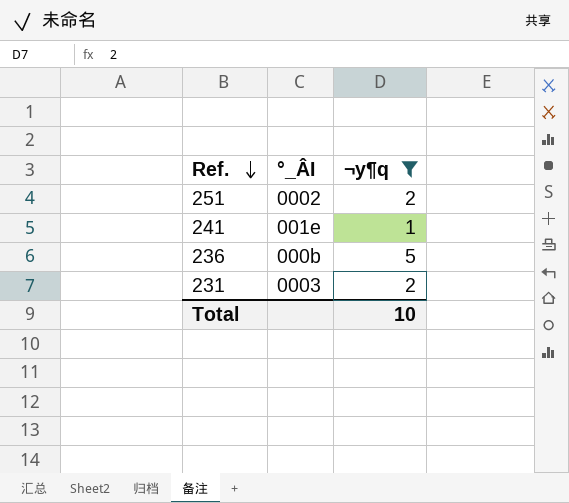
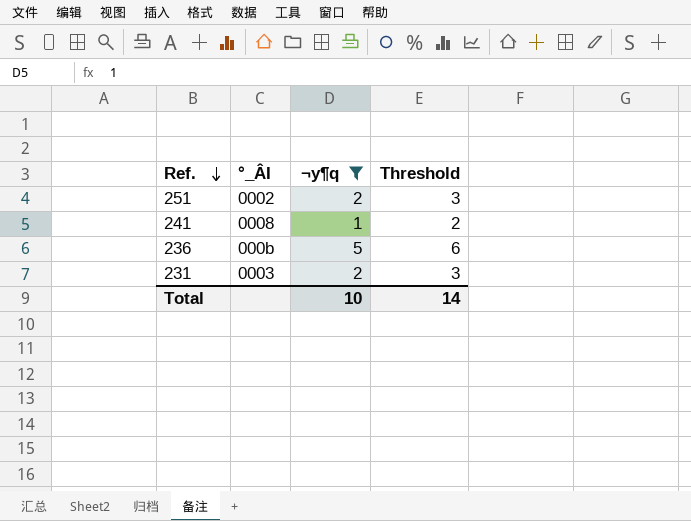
column Threshold | formula: none -> [¬y¶q] + 1
241 | °_ÂI: 001e -> 0008

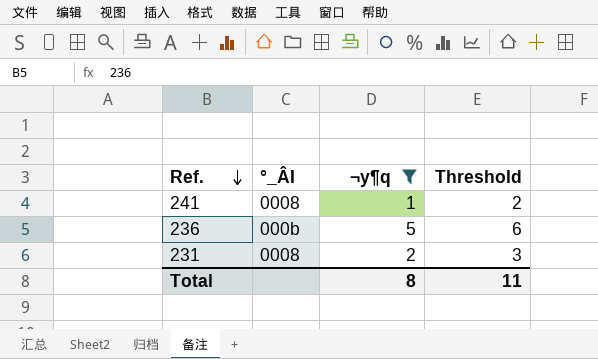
row 251: 0002 | 2 | 3 -> none
231 | °_ÂI: 0003 -> 0008
Total | ¬y¶q: 10 -> 8
Total | Threshold: 14 -> 11

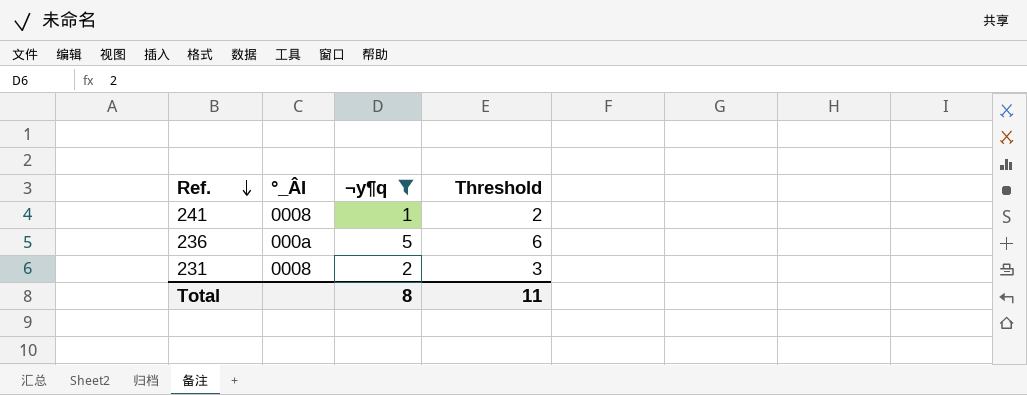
236 | °_ÂI: 000b -> 000a

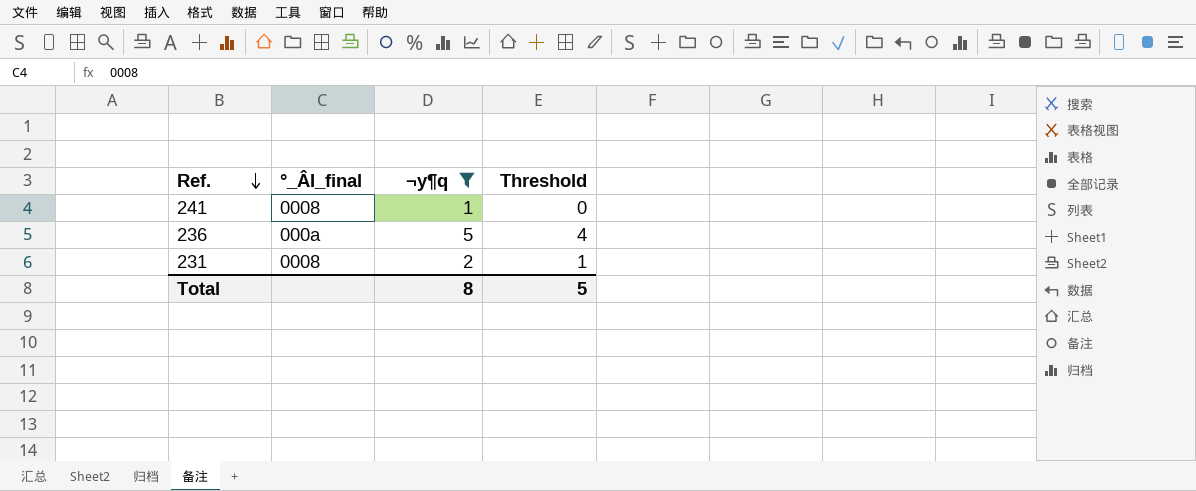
column name: °_ÂI -> °_ÂI_final
column Threshold | formula: [¬y¶q] + 1 -> [¬y¶q] - 1
Total | Threshold: 11 -> 5

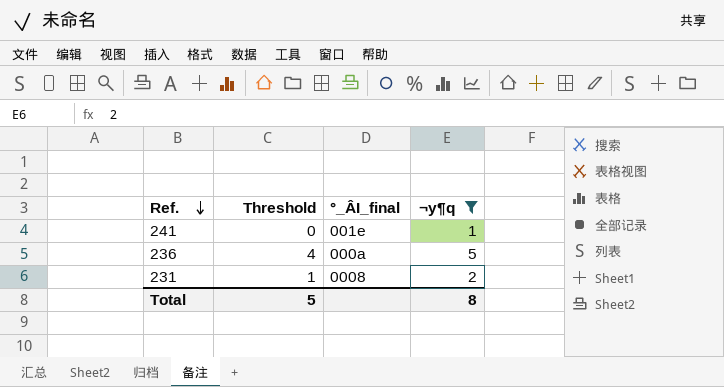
column Threshold | position: 4 -> 2
241 | °_ÂI_final: 0008 -> 001e

